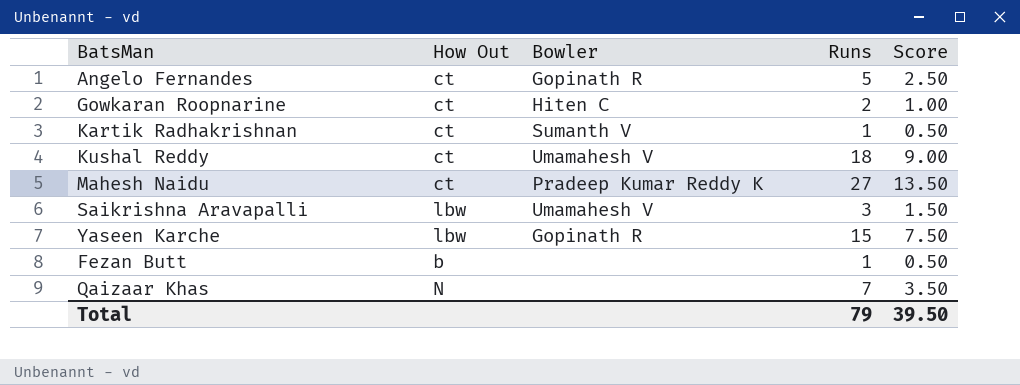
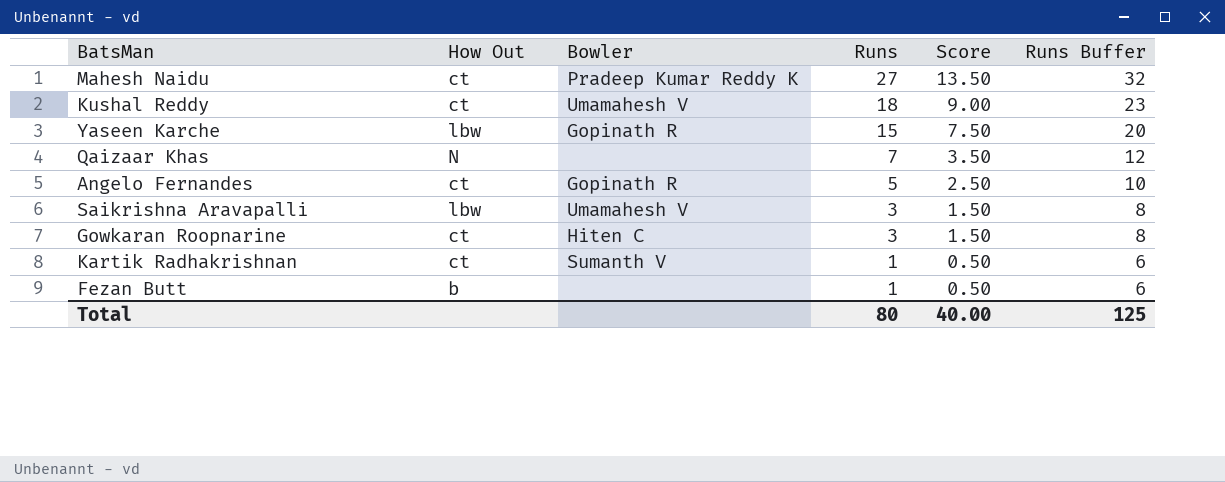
row order: none -> Runs descending
column Runs Buffer | formula: none -> [Runs] + 5
Gowkaran Roopnarine | Runs: 2 -> 3
Gowkaran Roopnarine | Score: 1.00 -> 1.50
Total | Runs: 79 -> 80
Total | Score: 39.50 -> 40.00

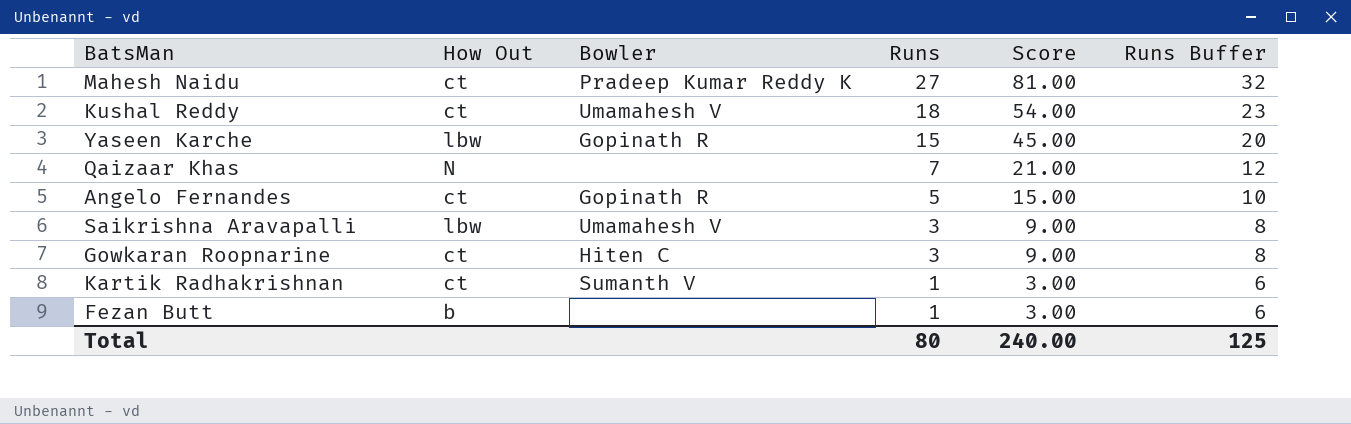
column Score | formula: [Runs] * 0.5 -> [Runs] * 3
Total | Score: 40.00 -> 240.00

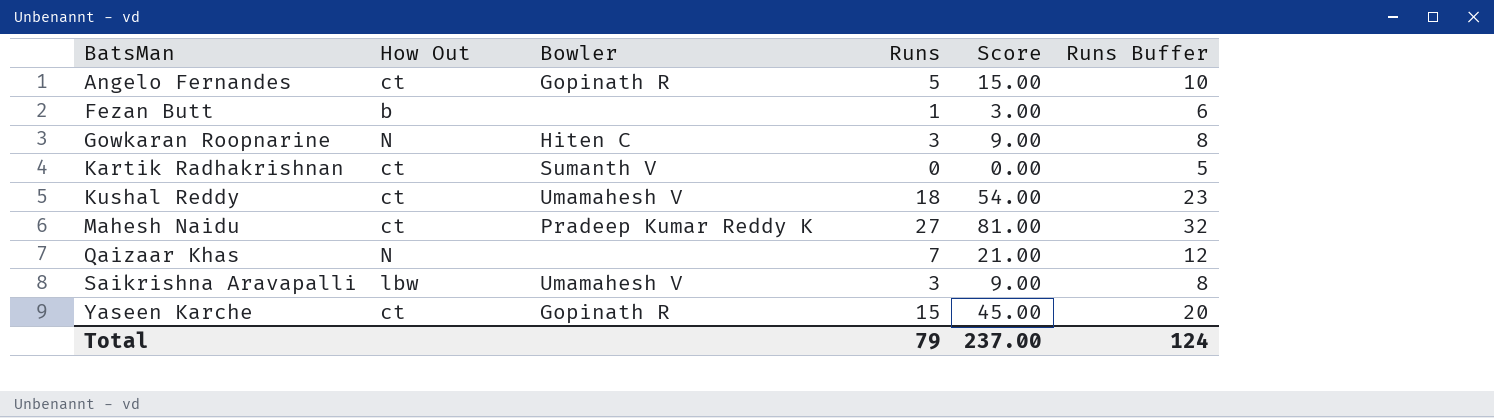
row order: Runs descending -> BatsMan ascending
Gowkaran Roopnarine | How Out: ct -> N
Kartik Radhakrishnan | Runs: 1 -> 0
Kartik Radhakrishnan | Score: 3.00 -> 0.00
Kartik Radhakrishnan | Runs Buffer: 6 -> 5
Yaseen Karche | How Out: lbw -> ct
Total | Runs: 80 -> 79
Total | Score: 240.00 -> 237.00
Total | Runs Buffer: 125 -> 124

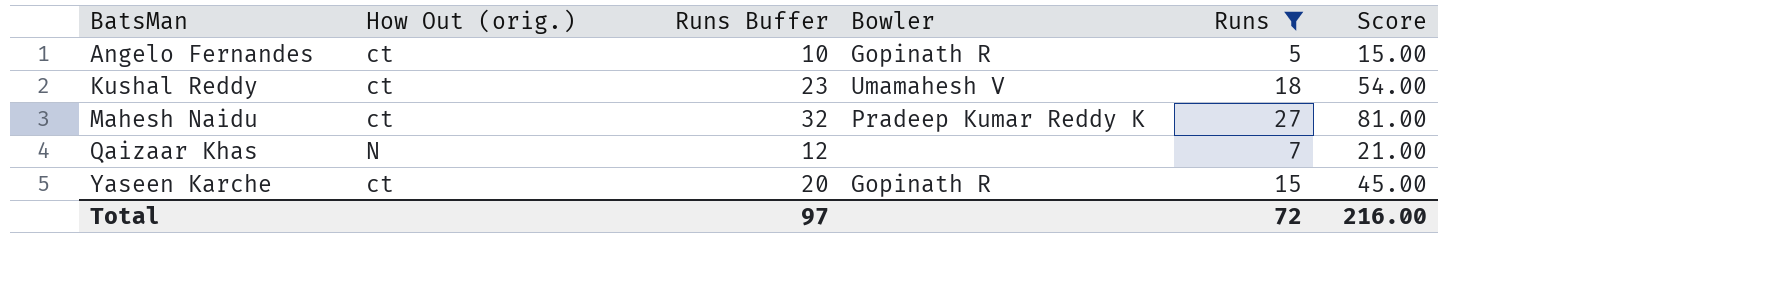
filter: none -> Runs >= 5
column name: How Out -> How Out (orig.)
column Runs Buffer | position: 6 -> 3
Total | Runs Buffer: 124 -> 97
Total | Runs: 79 -> 72
Total | Score: 237.00 -> 216.00

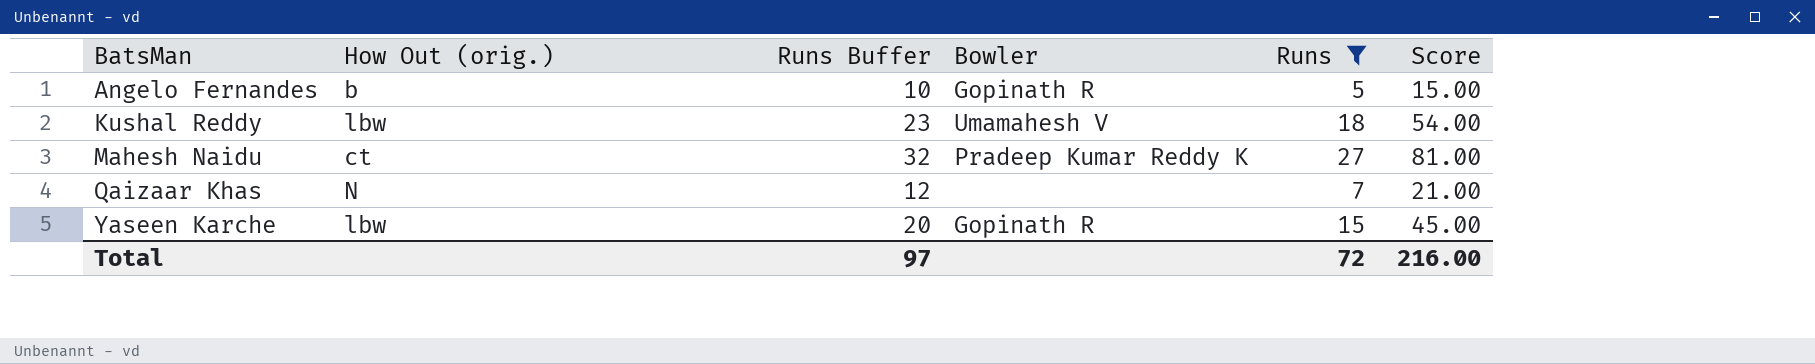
Angelo Fernandes | How Out (orig.): ct -> b
Kushal Reddy | How Out (orig.): ct -> lbw
Yaseen Karche | How Out (orig.): ct -> lbw

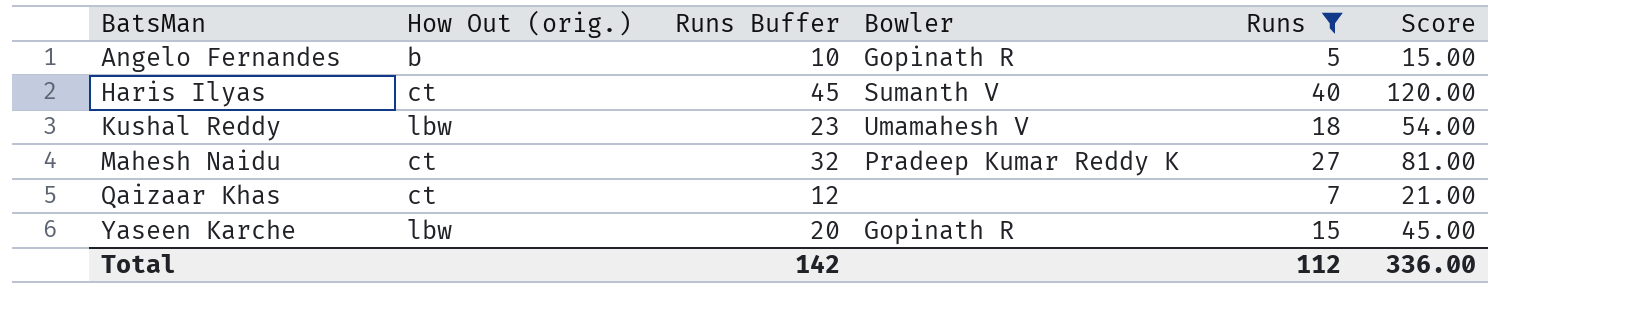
row Haris Ilyas: none -> ct | 45 | Sumanth V | 40 | 120.00
Qaizaar Khas | How Out (orig.): N -> ct
Total | Runs Buffer: 97 -> 142
Total | Runs: 72 -> 112
Total | Score: 216.00 -> 336.00

